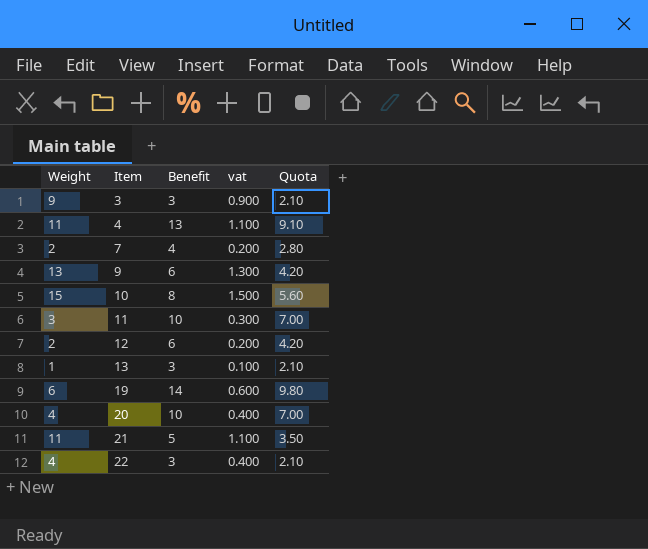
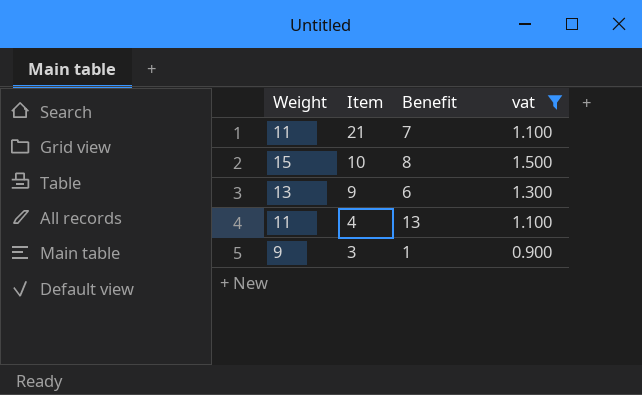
filter: none -> vat >= 0.900
row order: Item ascending -> Item descending
column Quota | formula: [Benefit] * 0.7 -> none
21 | Benefit: 5 -> 7
3 | Benefit: 3 -> 1

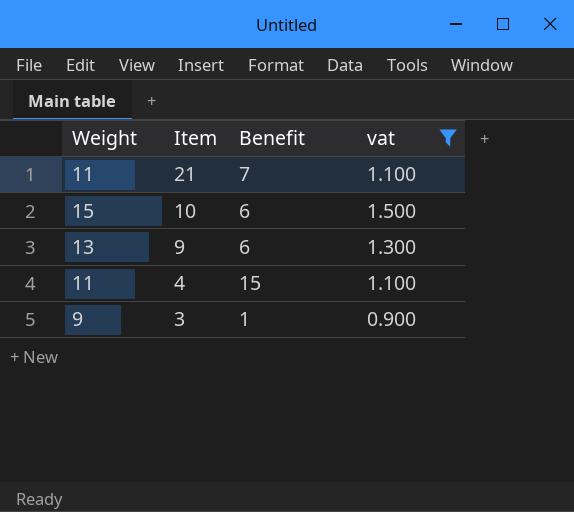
10 | Benefit: 8 -> 6
4 | Benefit: 13 -> 15

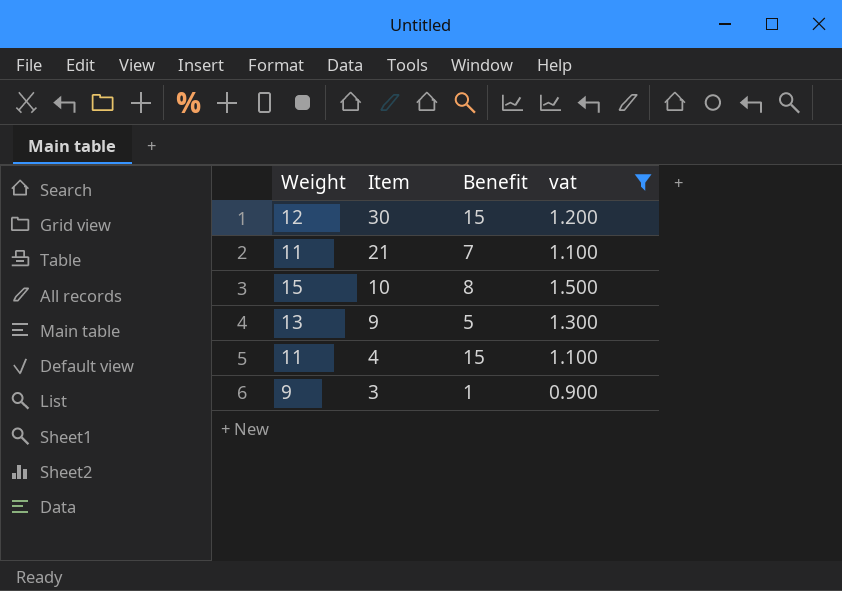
row 30: none -> 12 | 15 | 1.200
10 | Benefit: 6 -> 8
9 | Benefit: 6 -> 5

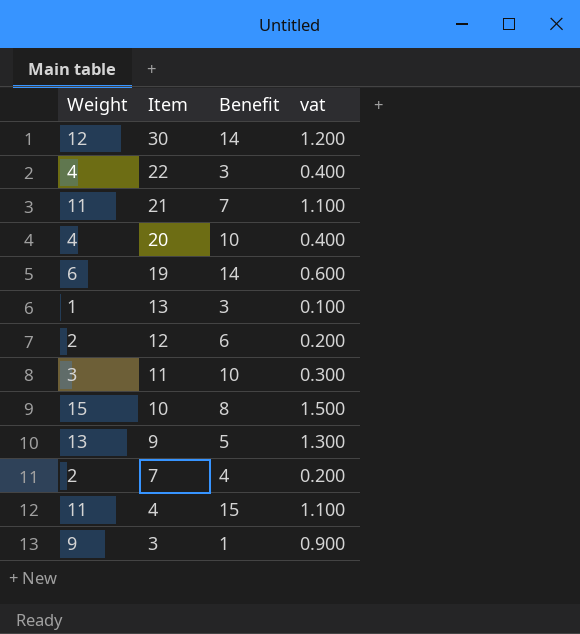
filter: vat >= 0.900 -> none
30 | Benefit: 15 -> 14

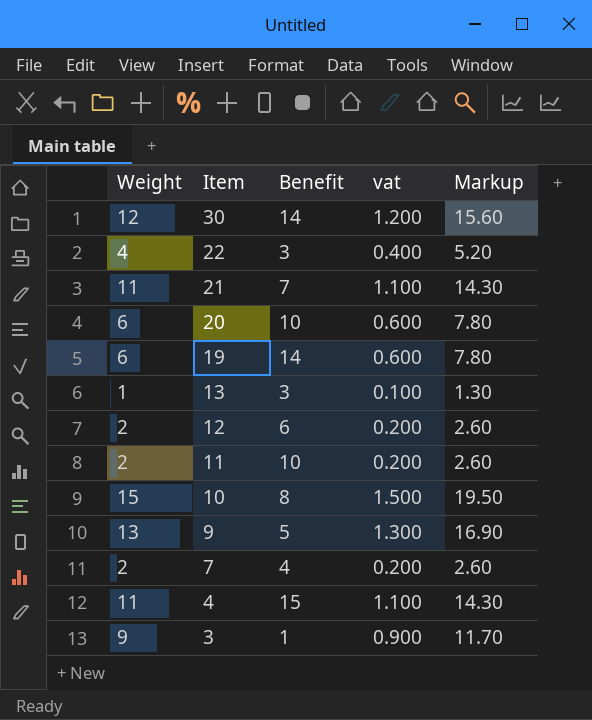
column Markup | formula: none -> [Weight] * 1.3
20 | Weight: 4 -> 6
20 | vat: 0.400 -> 0.600
11 | Weight: 3 -> 2
11 | vat: 0.300 -> 0.200

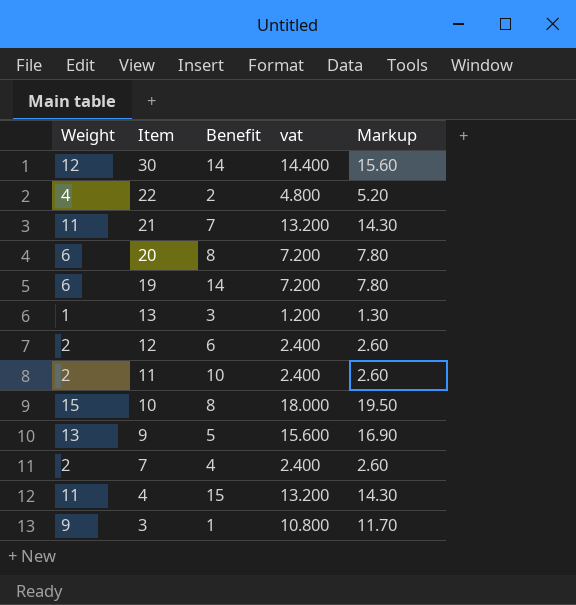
column vat | formula: [Weight] * 0.1 -> [Weight] * 1.2
22 | Benefit: 3 -> 2
20 | Benefit: 10 -> 8

